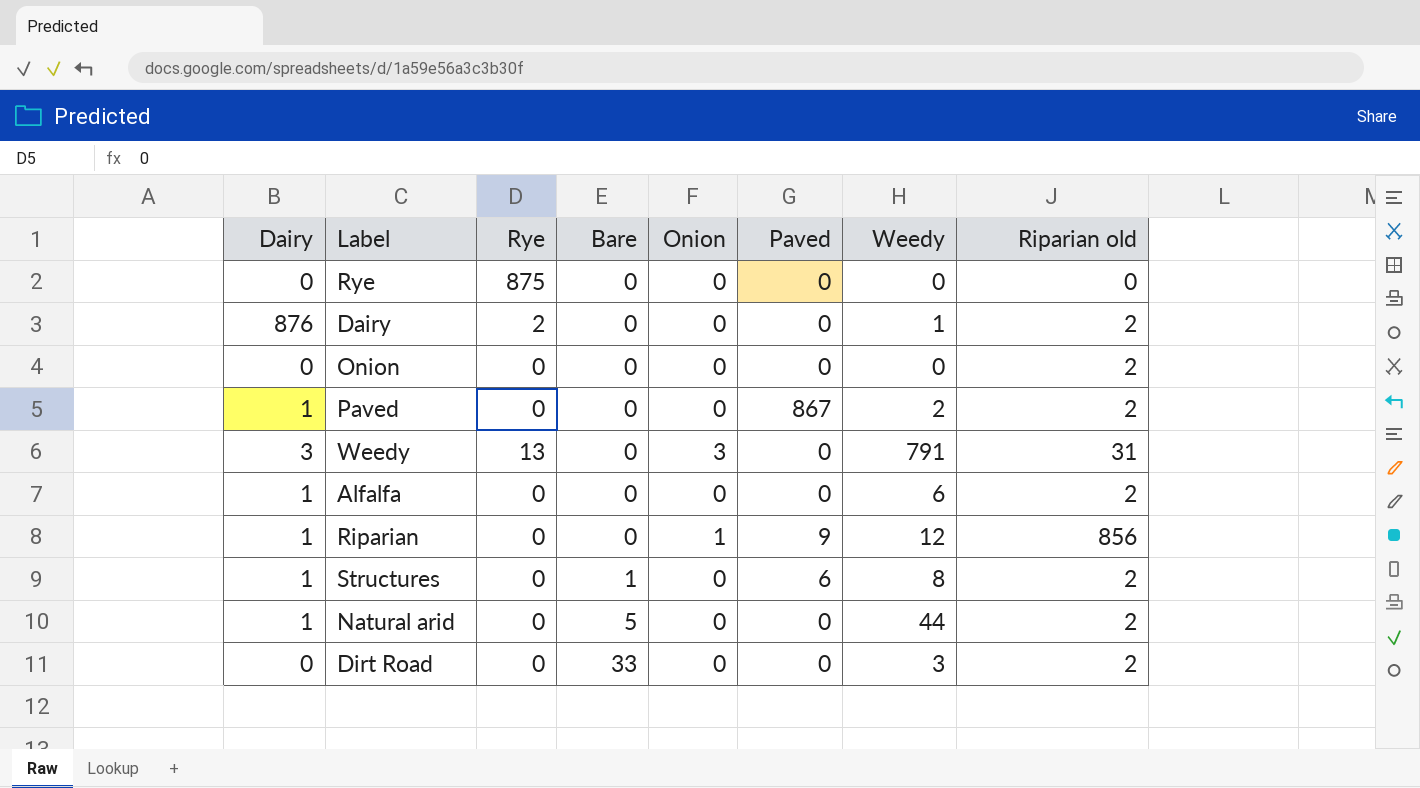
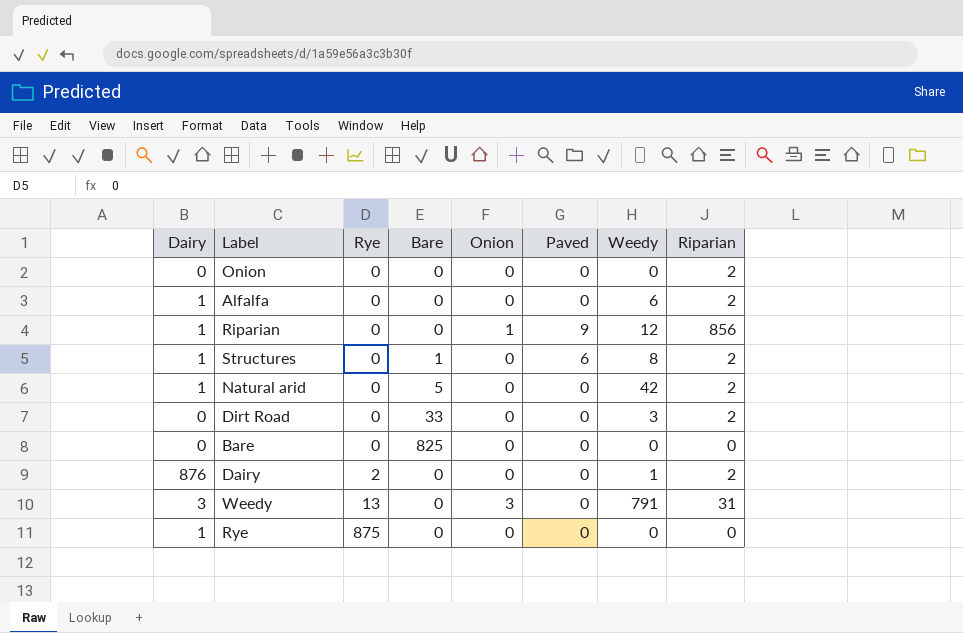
row order: Bare ascending -> Rye ascending
column name: Riparian old -> Riparian
row Paved: 1 | 0 | 0 | 0 | 867 | 2 | 2 -> none
Natural arid | Weedy: 44 -> 42
row Bare: none -> 0 | 0 | 825 | 0 | 0 | 0 | 0
Rye | Dairy: 0 -> 1

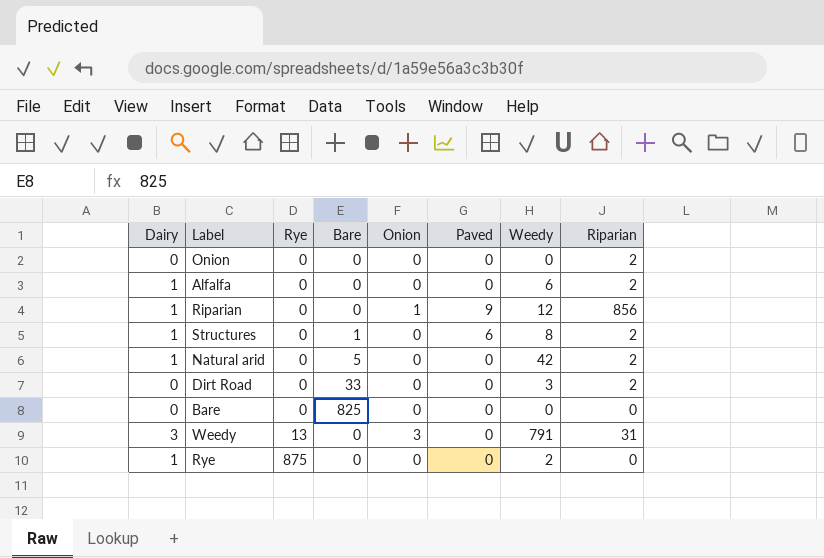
row Dairy: 876 | 2 | 0 | 0 | 0 | 1 | 2 -> none
Rye | Weedy: 0 -> 2

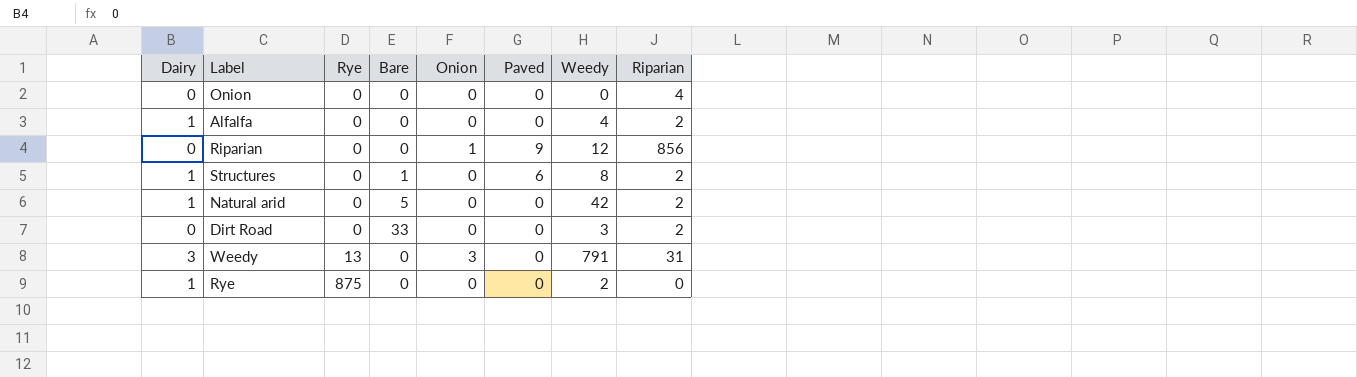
row Bare: 0 | 0 | 825 | 0 | 0 | 0 | 0 -> none
Onion | Riparian: 2 -> 4
Alfalfa | Weedy: 6 -> 4
Riparian | Dairy: 1 -> 0

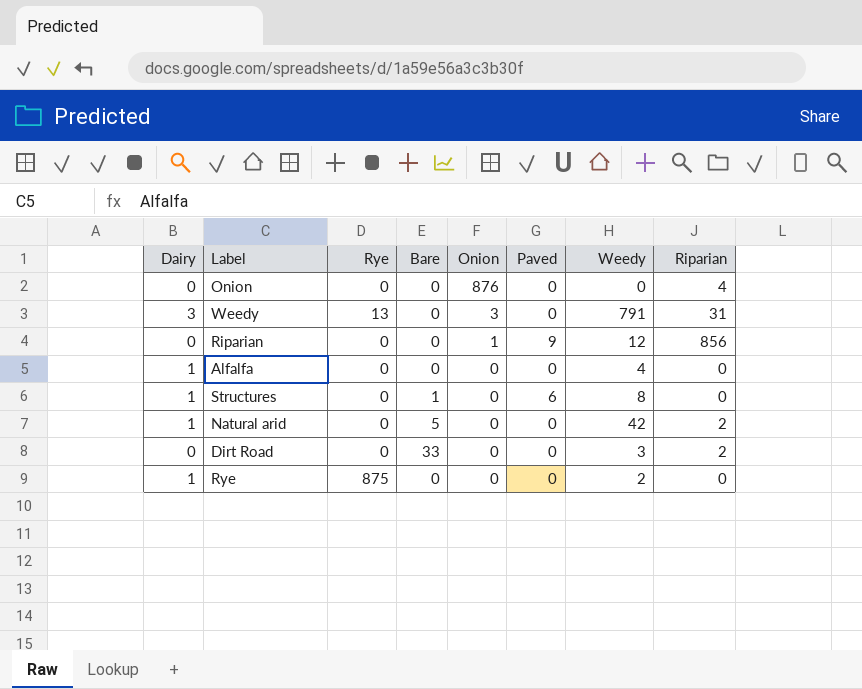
row order: Rye ascending -> Onion descending
Onion | Onion: 0 -> 876
Alfalfa | Riparian: 2 -> 0
Structures | Riparian: 2 -> 0

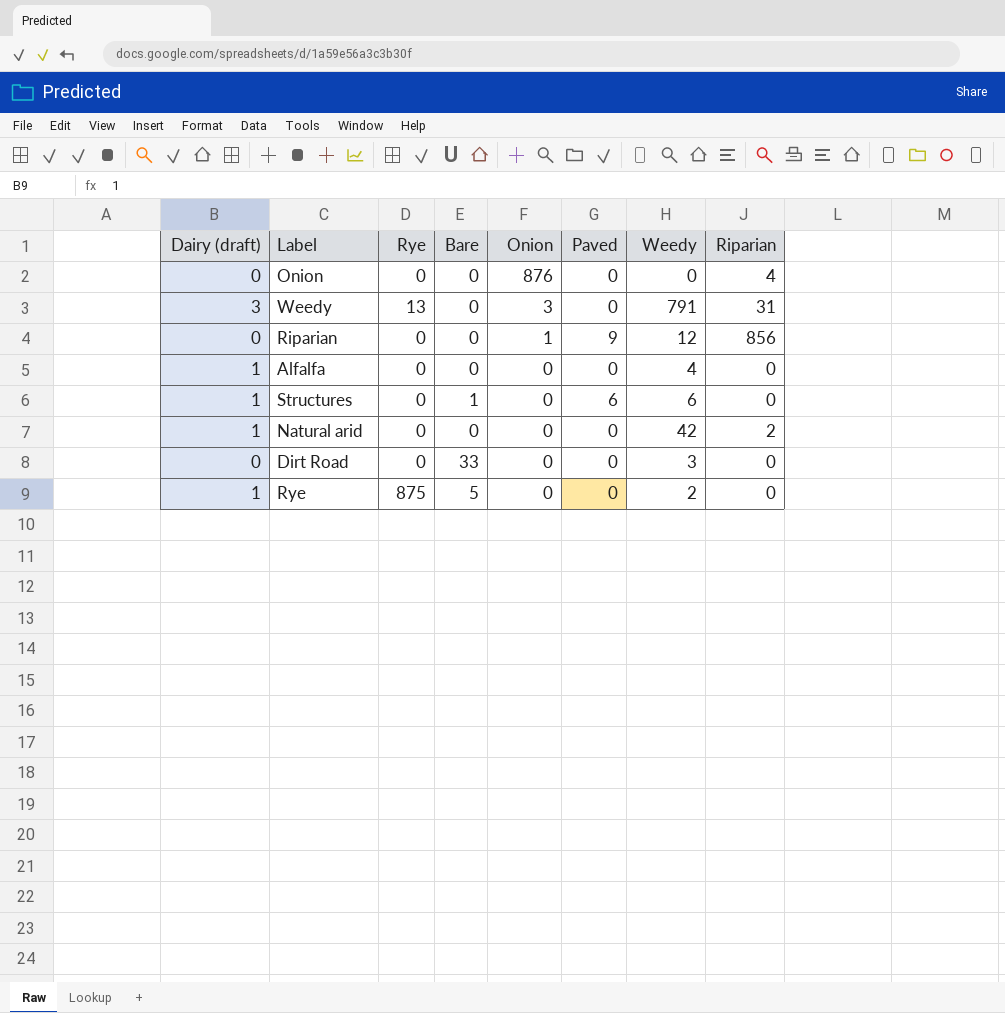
column name: Dairy -> Dairy (draft)
Structures | Weedy: 8 -> 6
Natural arid | Bare: 5 -> 0
Dirt Road | Riparian: 2 -> 0
Rye | Bare: 0 -> 5

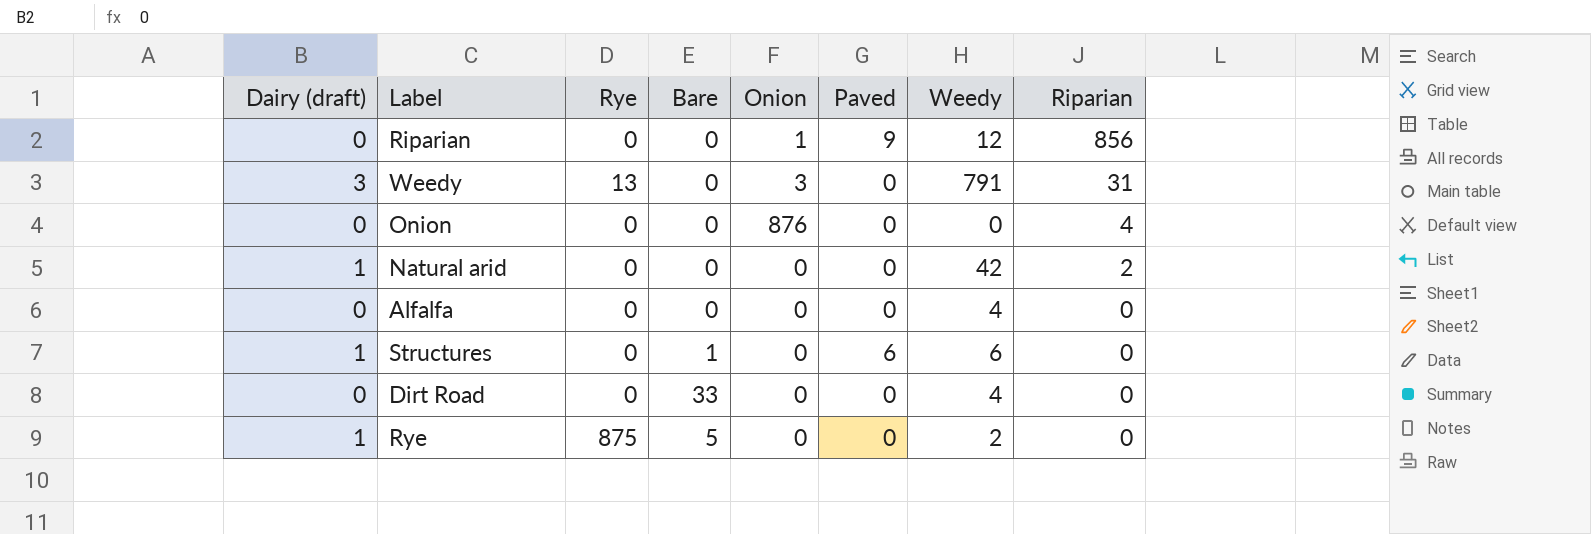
row order: Onion descending -> Riparian descending
Alfalfa | Dairy (draft): 1 -> 0
Dirt Road | Weedy: 3 -> 4

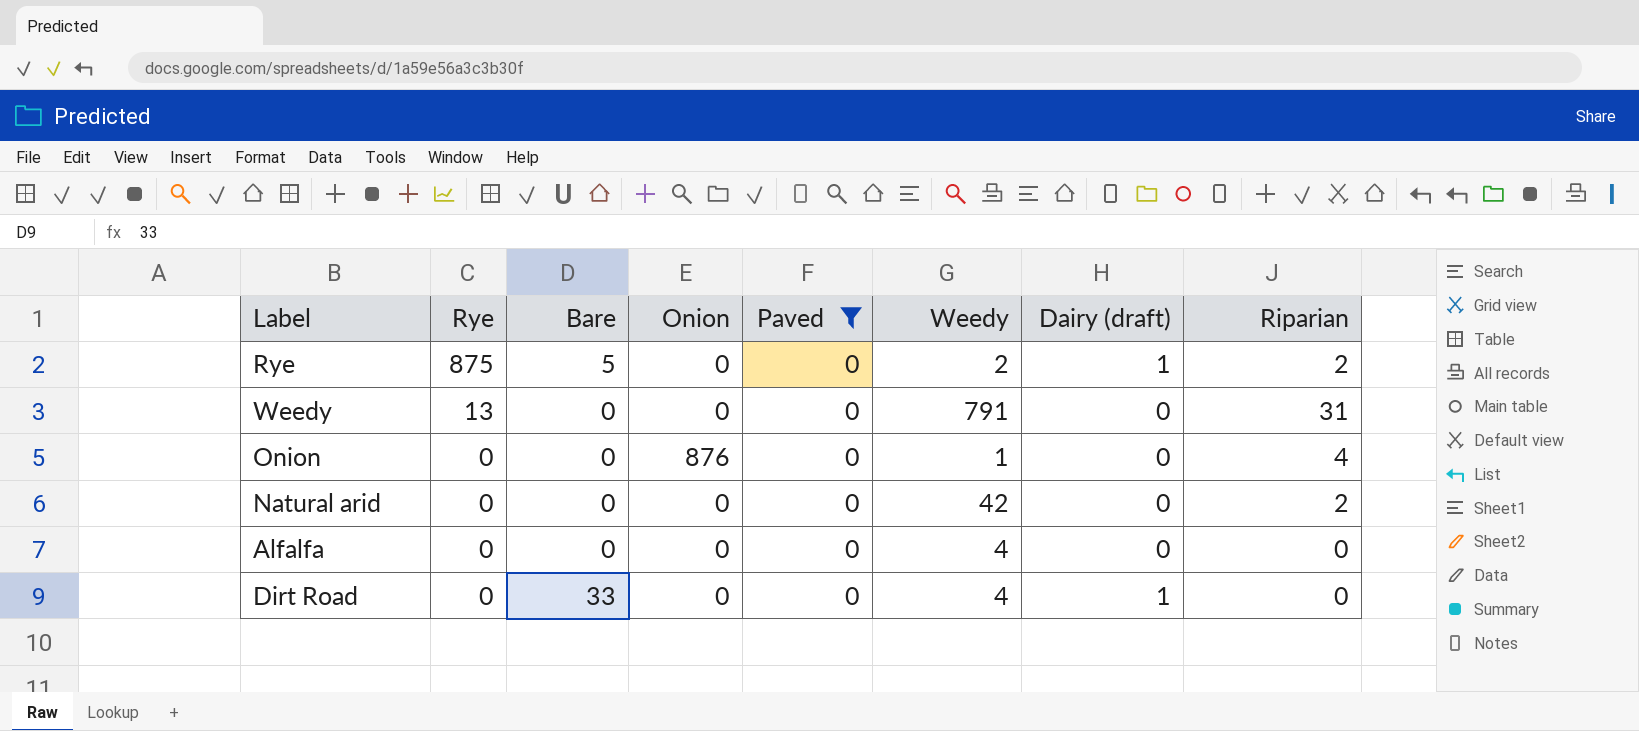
filter: none -> Paved = 0
row order: Riparian descending -> Rye descending
column Dairy (draft) | position: 1 -> 7
Rye | Riparian: 0 -> 2
Weedy | Onion: 3 -> 0
Weedy | Dairy (draft): 3 -> 0
Onion | Weedy: 0 -> 1
Natural arid | Dairy (draft): 1 -> 0
Dirt Road | Dairy (draft): 0 -> 1

